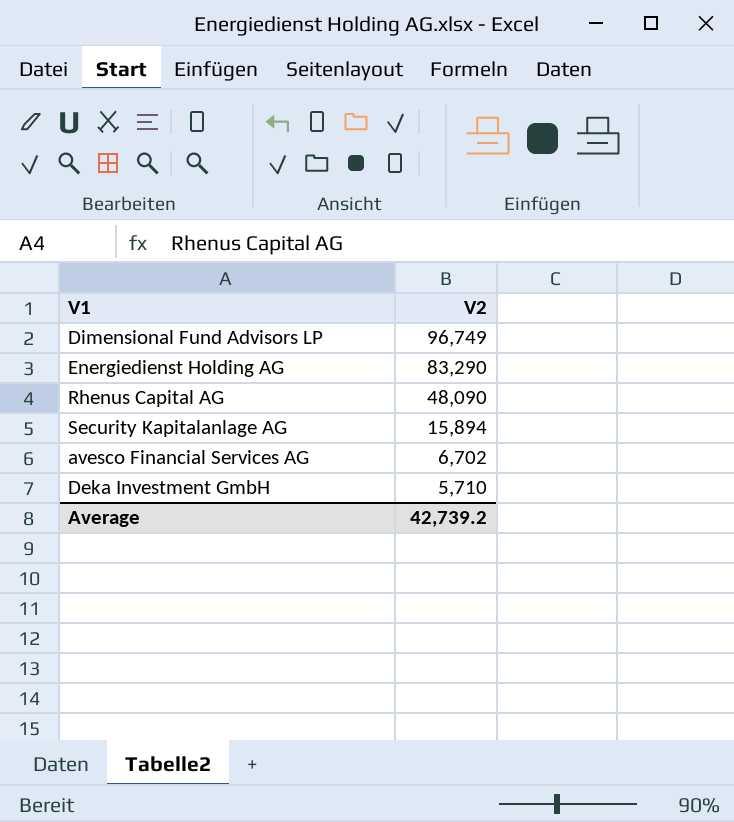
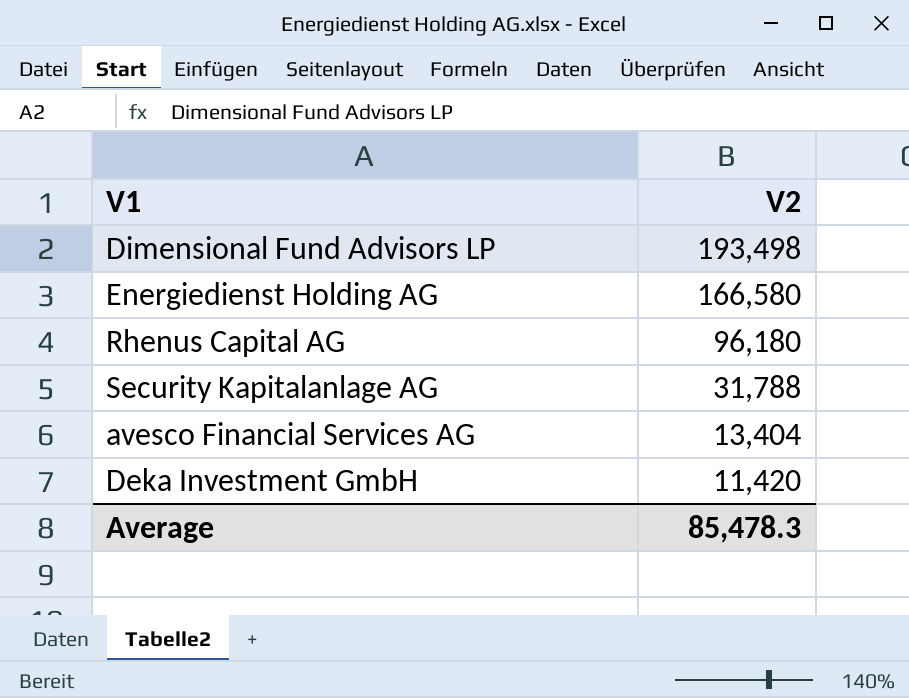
Dimensional Fund Advisors LP | V2: 96,749 -> 193,498
Energiedienst Holding AG | V2: 83,290 -> 166,580
Rhenus Capital AG | V2: 48,090 -> 96,180
Security Kapitalanlage AG | V2: 15,894 -> 31,788
avesco Financial Services AG | V2: 6,702 -> 13,404
Deka Investment GmbH | V2: 5,710 -> 11,420
Average | V2: 42,739.2 -> 85,478.3

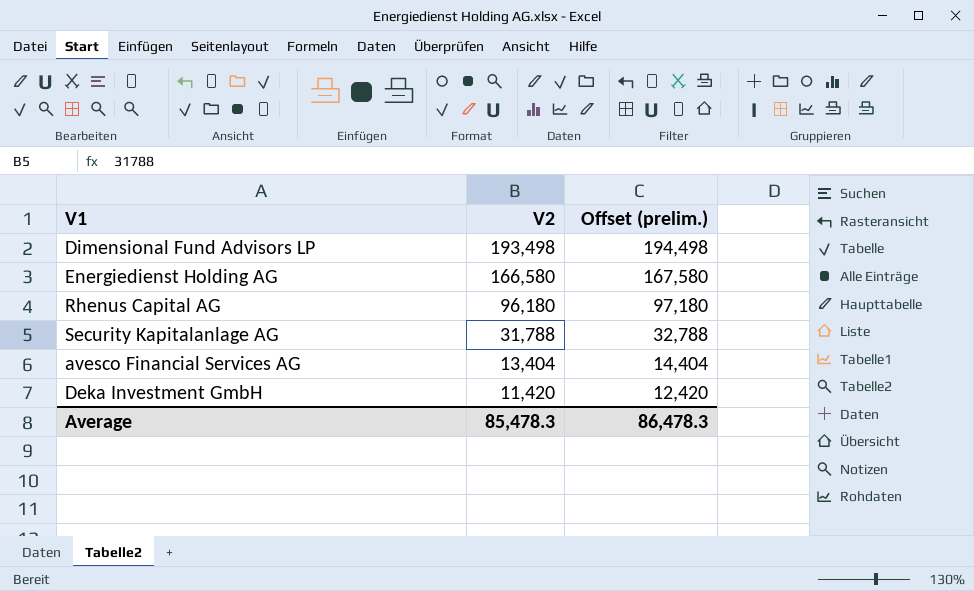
column Offset (prelim.) | formula: none -> [V2] + 1000

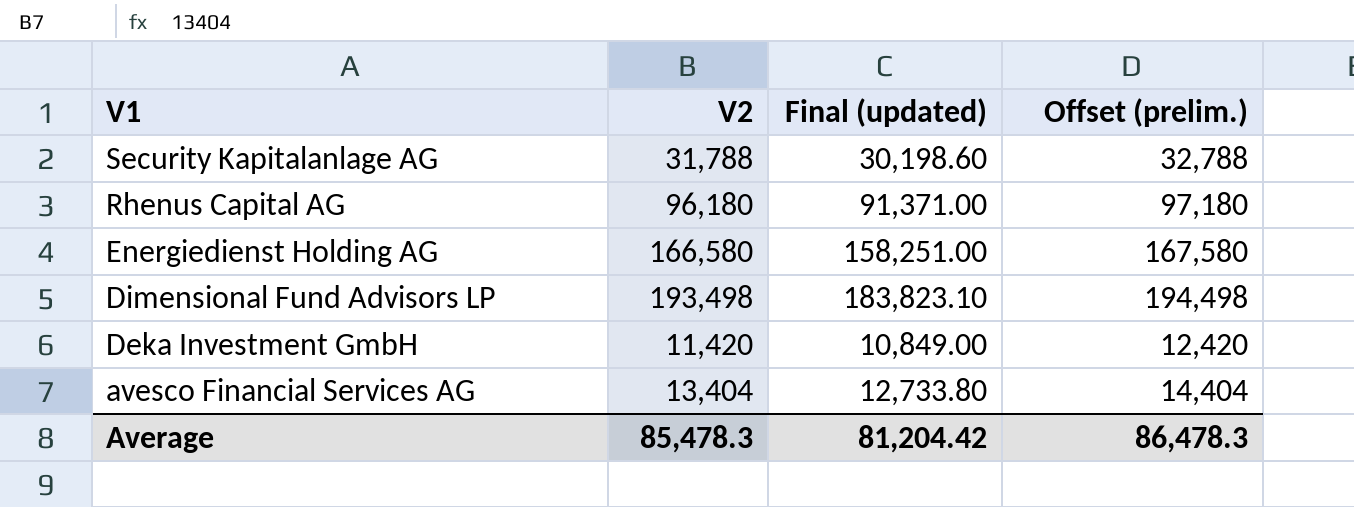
row order: V2 descending -> V1 descending
column Final (updated) | formula: none -> [V2] * 0.95

